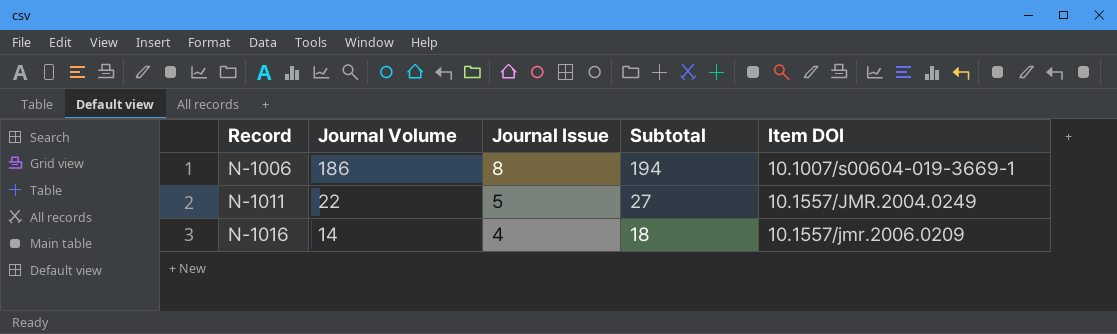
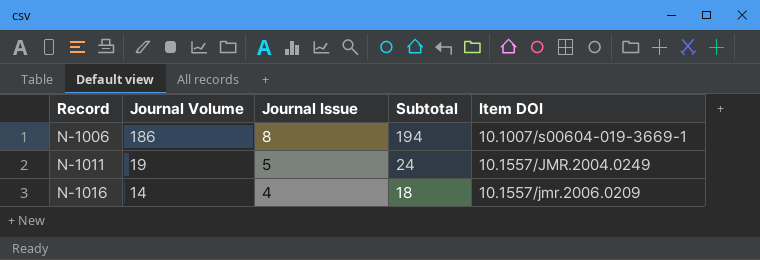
N-1011 | Journal Volume: 22 -> 19
N-1011 | Subtotal: 27 -> 24

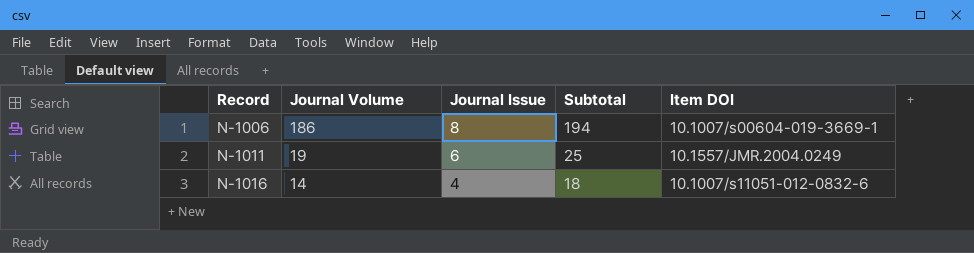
N-1011 | Journal Issue: 5 -> 6
N-1011 | Subtotal: 24 -> 25
N-1016 | Item DOI: 10.1557/jmr.2006.0209 -> 10.1007/s11051-012-0832-6

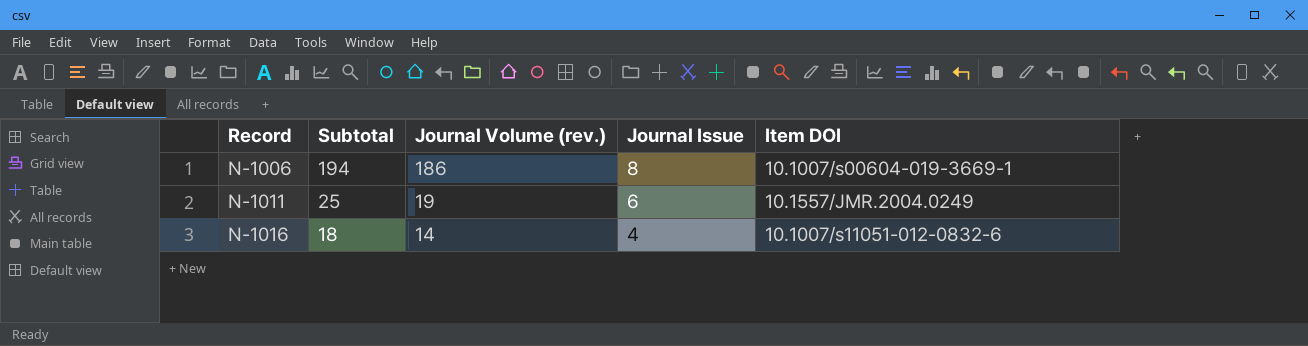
column Subtotal | position: 4 -> 2
column name: Journal Volume -> Journal Volume (rev.)

